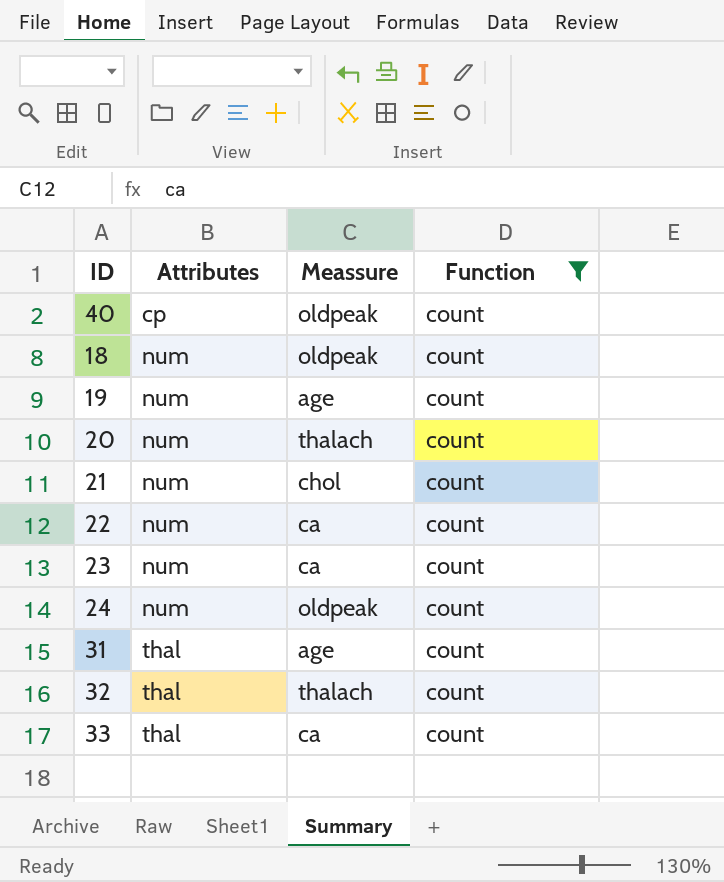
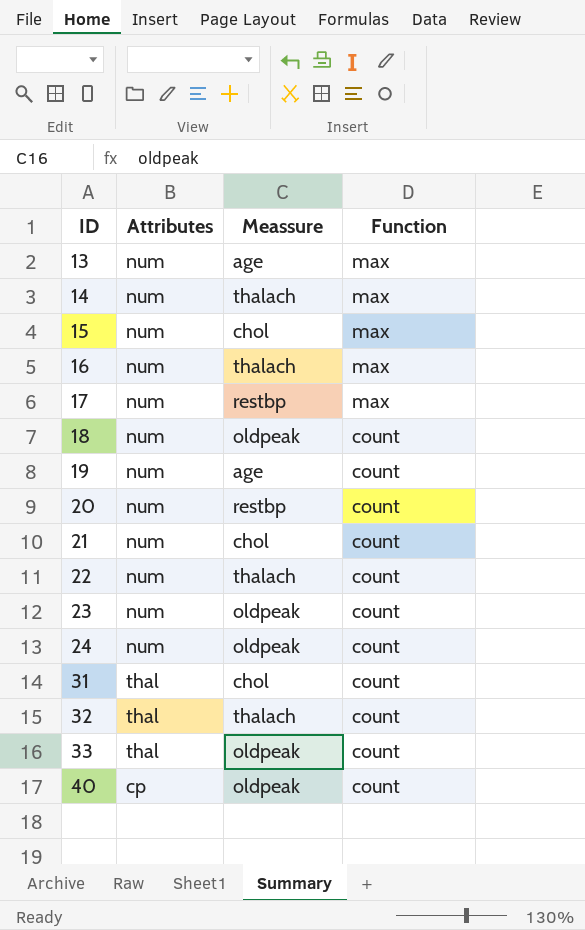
filter: Function = count -> none
row order: Attributes ascending -> ID ascending
20 | Meassure: thalach -> restbp
22 | Meassure: ca -> thalach
23 | Meassure: ca -> oldpeak
31 | Meassure: age -> chol
33 | Meassure: ca -> oldpeak

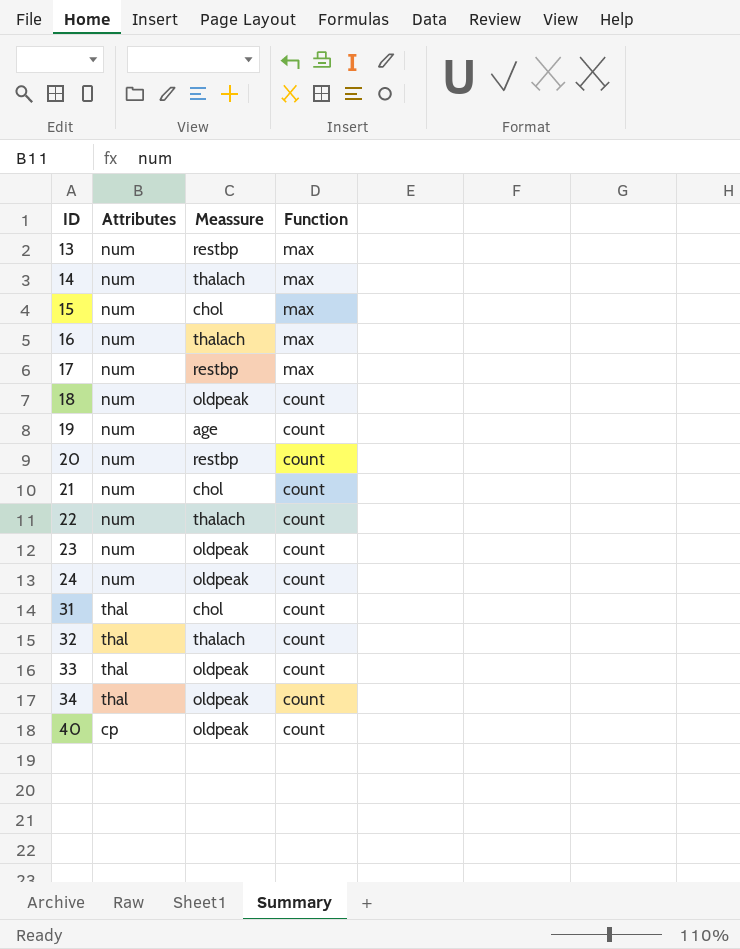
13 | Meassure: age -> restbp
row 34: none -> thal | oldpeak | count

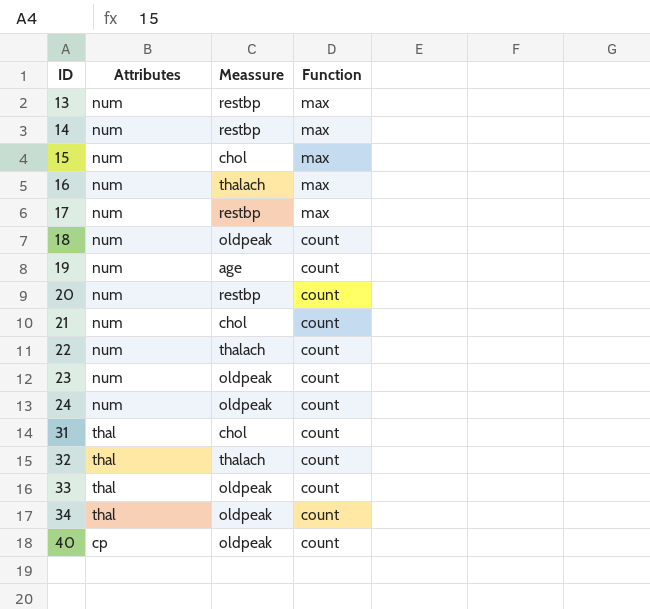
14 | Meassure: thalach -> restbp

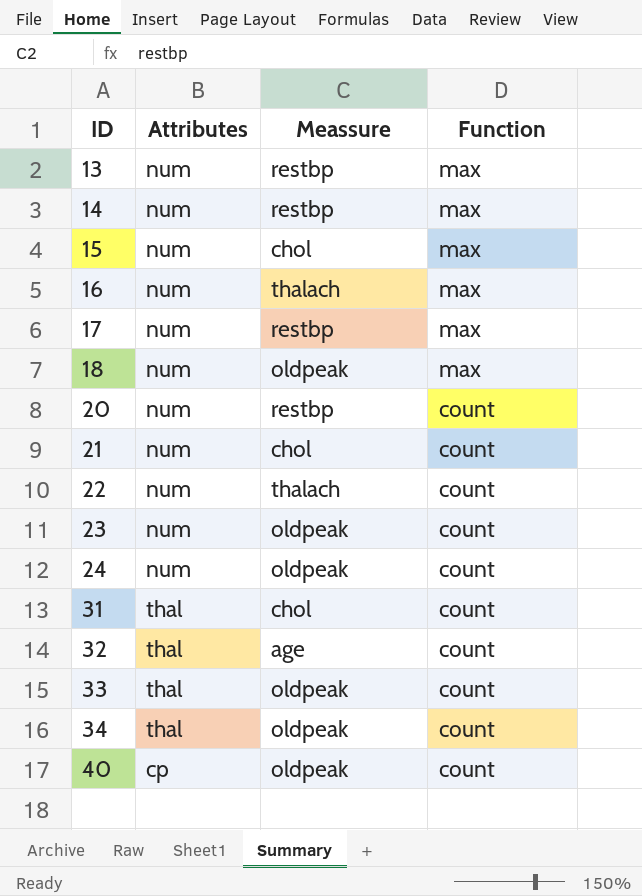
row 19: num | age | count -> none
18 | Function: count -> max
32 | Meassure: thalach -> age

